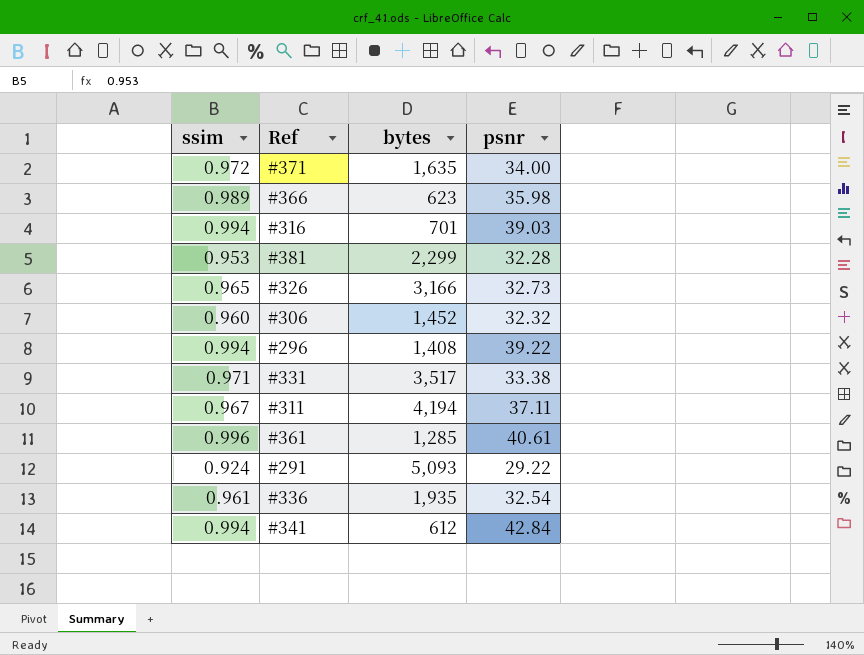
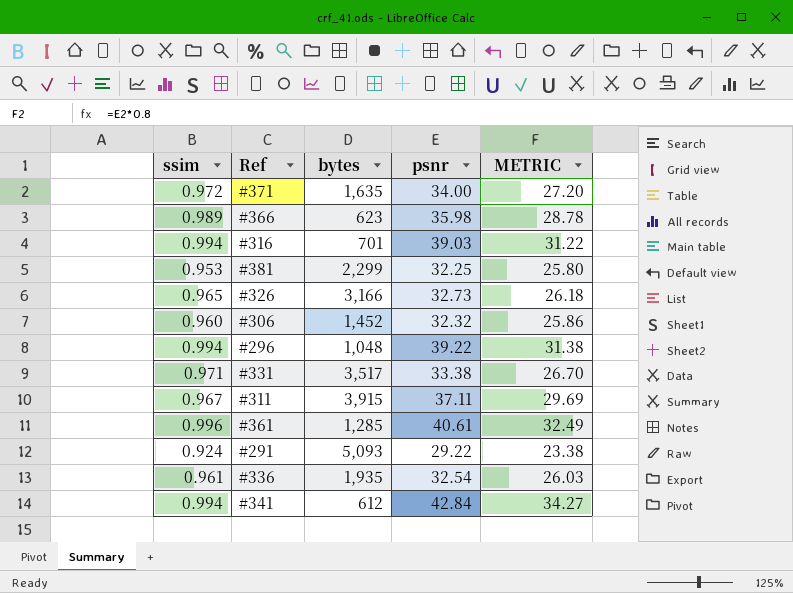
column METRIC | formula: none -> [psnr] * 0.8
#381 | psnr: 32.28 -> 32.25
#296 | bytes: 1,408 -> 1,048
#311 | bytes: 4,194 -> 3,915

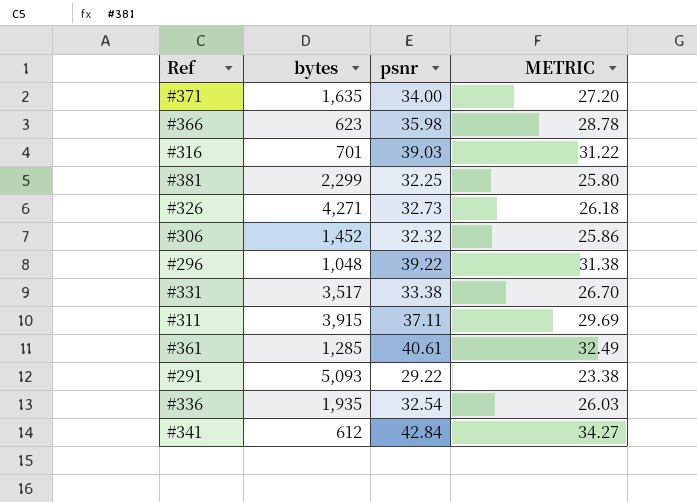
column ssim | position: 1 -> none
#326 | bytes: 3,166 -> 4,271

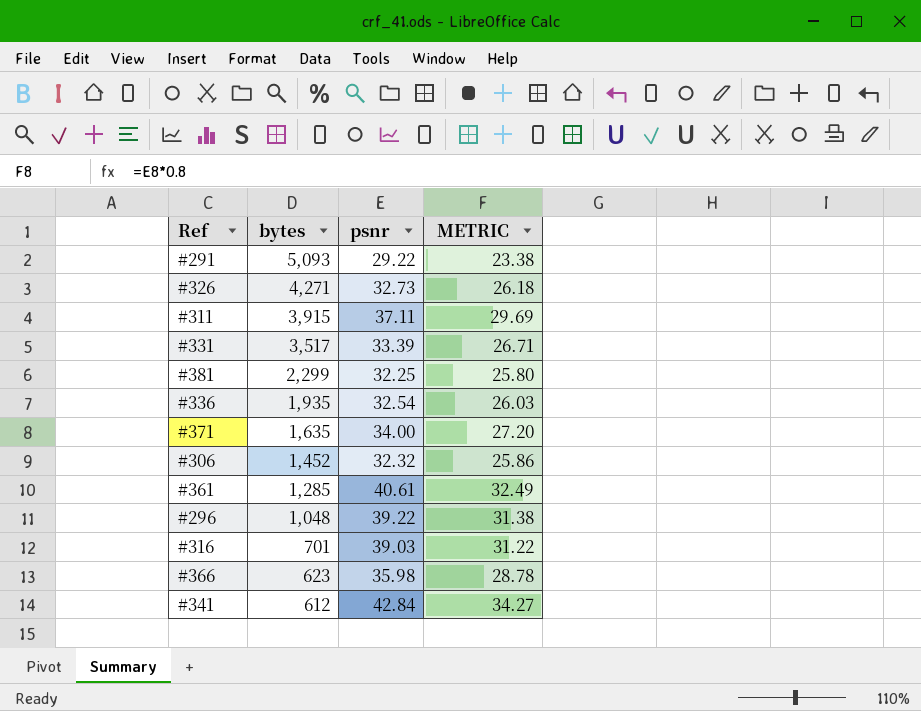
row order: none -> bytes descending
#331 | psnr: 33.38 -> 33.39
#331 | METRIC: 26.70 -> 26.71

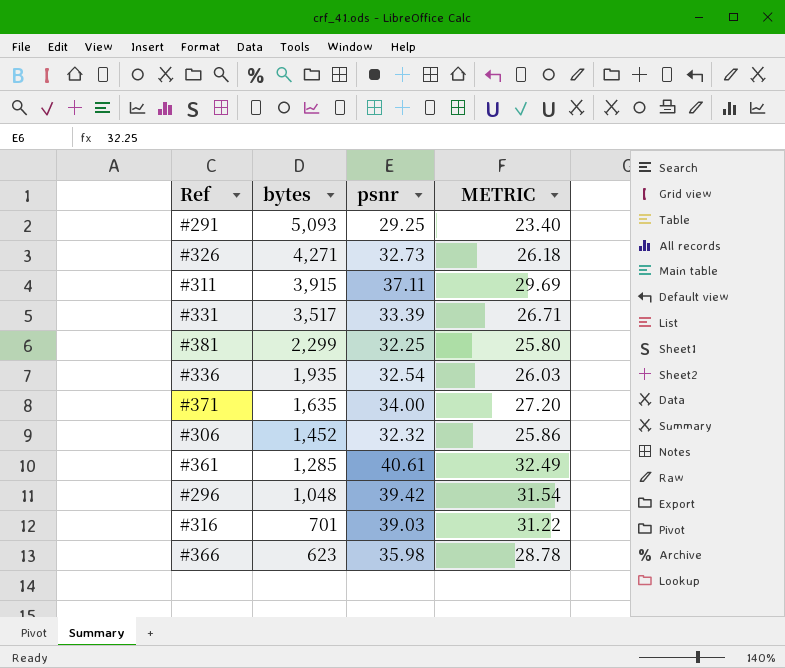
row #341: 612 | 42.84 | 34.27 -> none
#291 | psnr: 29.22 -> 29.25
#291 | METRIC: 23.38 -> 23.40
#296 | psnr: 39.22 -> 39.42
#296 | METRIC: 31.38 -> 31.54

